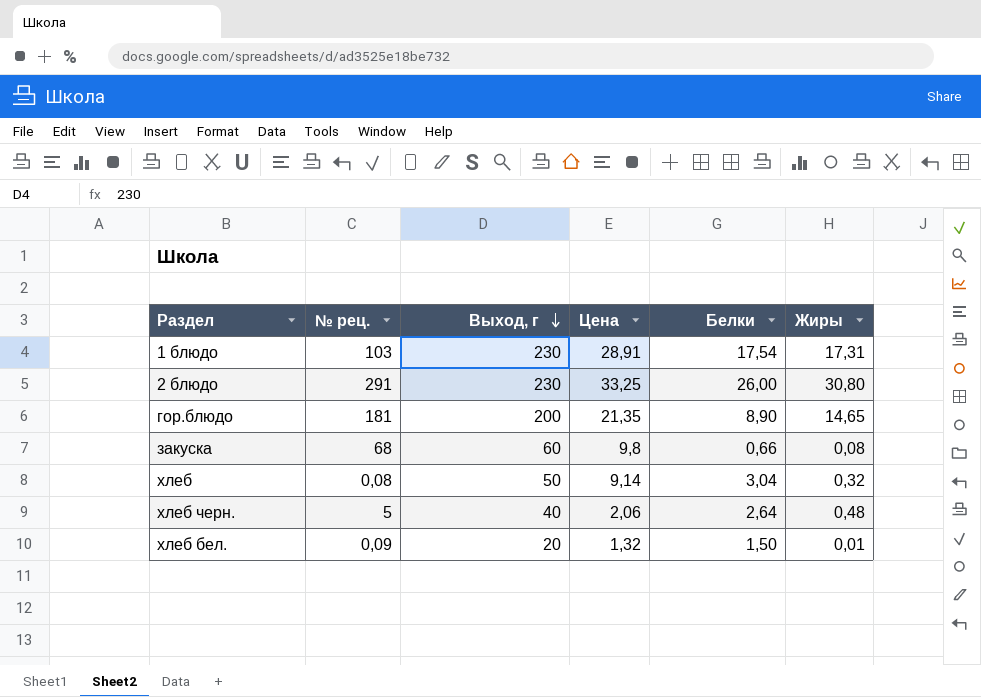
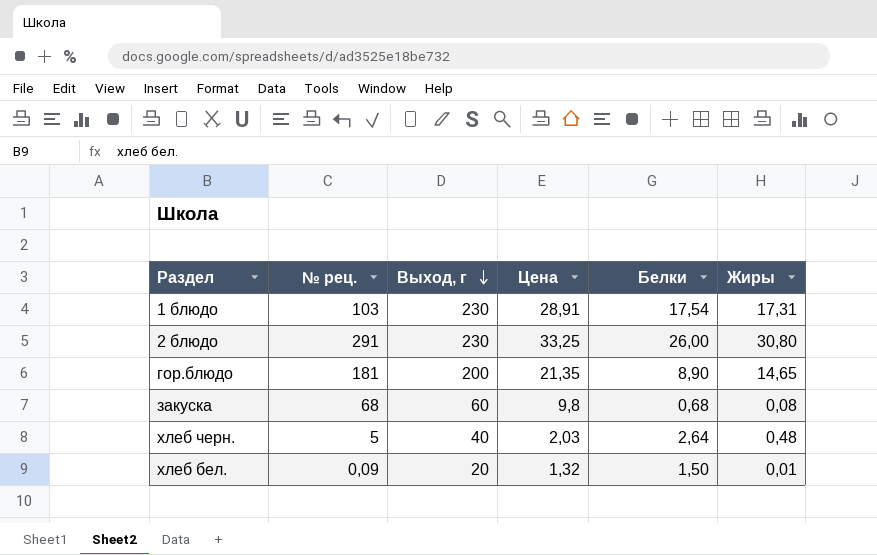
row хлеб: 0,08 | 50 | 9,14 | 3,04 | 0,32 -> none
закуска | Белки: 0,66 -> 0,68
хлеб черн. | Цена: 2,06 -> 2,03

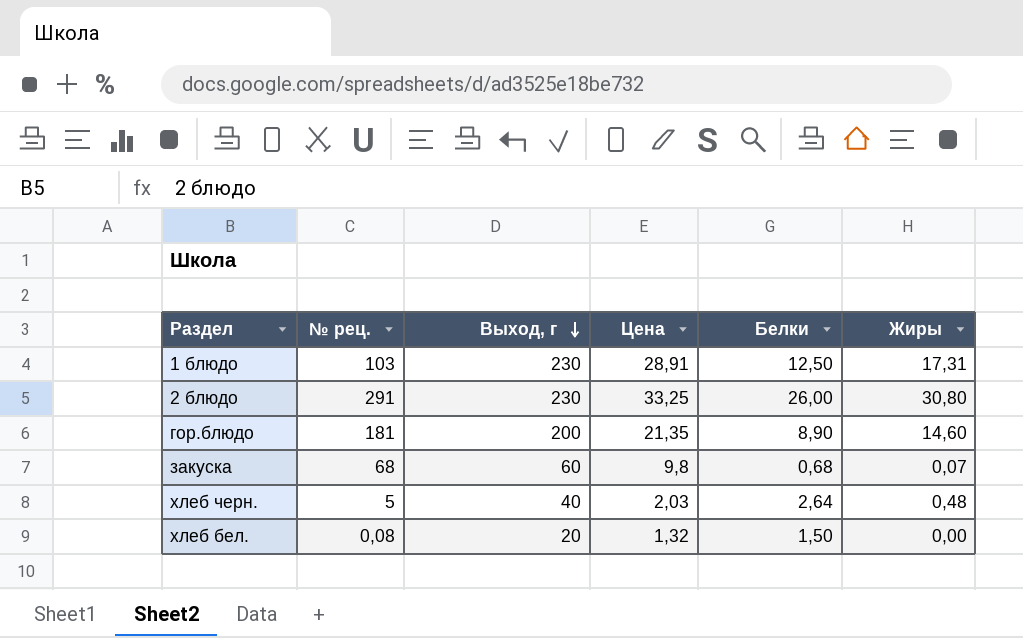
1 блюдо | Белки: 17,54 -> 12,50
гор.блюдо | Жиры: 14,65 -> 14,60
закуска | Жиры: 0,08 -> 0,07
хлеб бел. | № рец.: 0,09 -> 0,08
хлеб бел. | Жиры: 0,01 -> 0,00

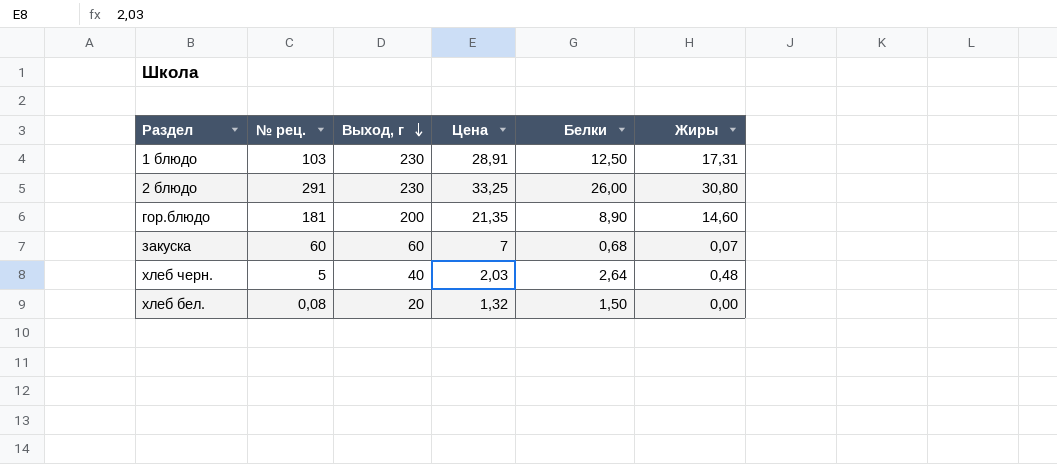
закуска | № рец.: 68 -> 60
закуска | Цена: 9,8 -> 7

